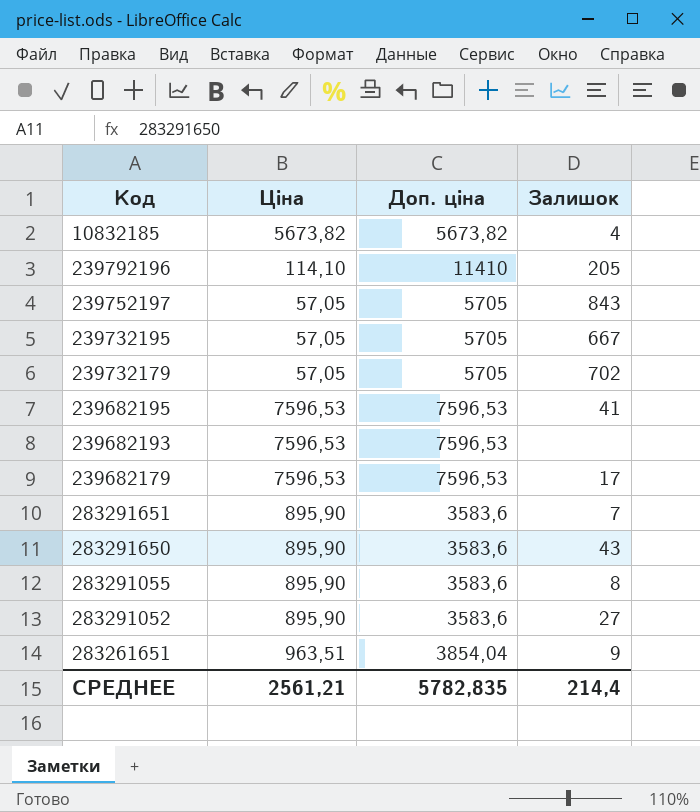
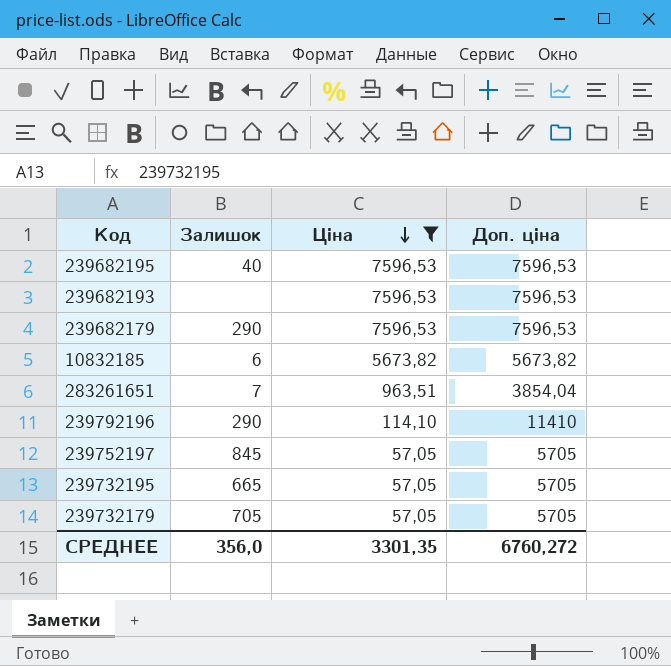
filter: none -> Ціна != 895,90
row order: none -> Ціна descending
column Залишок | position: 4 -> 2
239682195 | Залишок: 41 -> 40
239682179 | Залишок: 17 -> 290
10832185 | Залишок: 4 -> 6
283261651 | Залишок: 9 -> 7
239792196 | Залишок: 205 -> 290
239752197 | Залишок: 843 -> 845
239732195 | Залишок: 667 -> 665
239732179 | Залишок: 702 -> 705
СРЕДНЕЕ | Залишок: 214,4 -> 356,0
СРЕДНЕЕ | Ціна: 2561,21 -> 3301,35
СРЕДНЕЕ | Доп. ціна: 5782,835 -> 6760,272

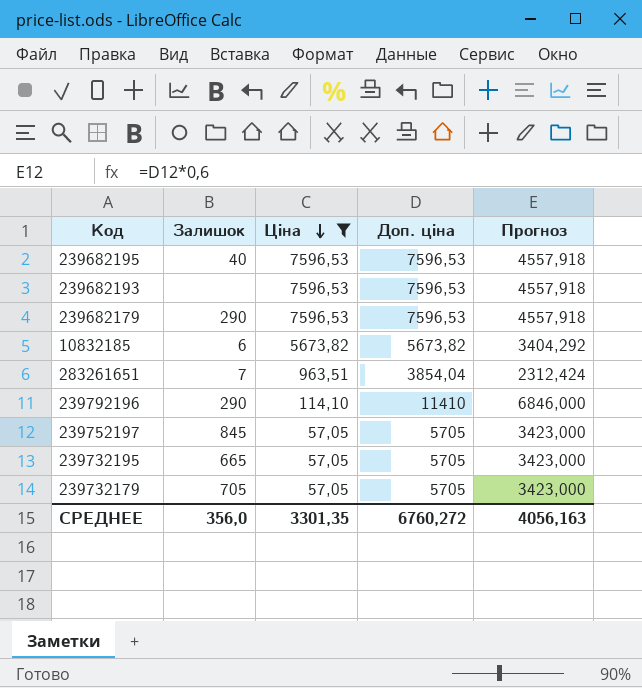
column Прогноз | formula: none -> [Доп. ціна] * 0,6

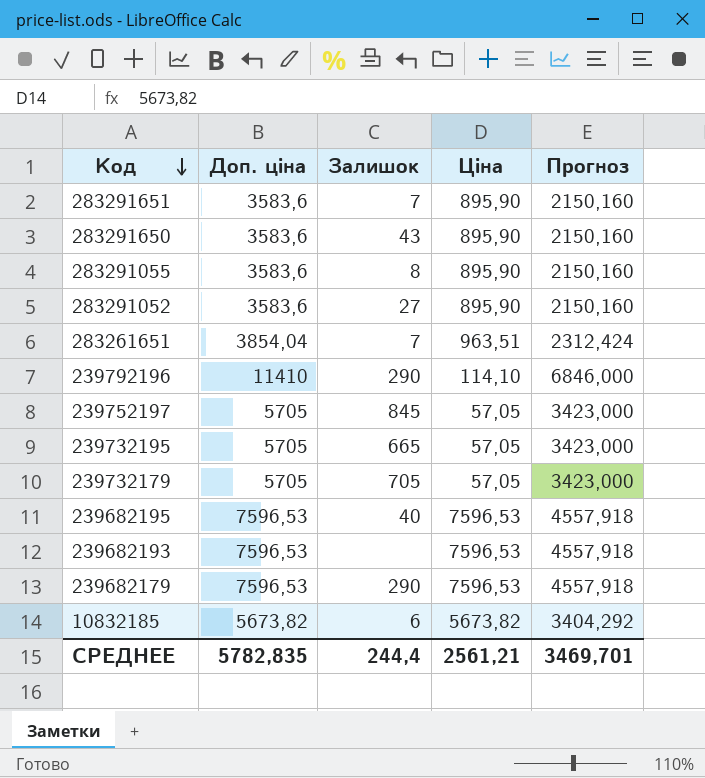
filter: Ціна != 895,90 -> none
row order: Ціна descending -> Код descending
column Доп. ціна | position: 4 -> 2
СРЕДНЕЕ | Доп. ціна: 6760,272 -> 5782,835
СРЕДНЕЕ | Залишок: 356,0 -> 244,4
СРЕДНЕЕ | Ціна: 3301,35 -> 2561,21
СРЕДНЕЕ | Прогноз: 4056,163 -> 3469,701

